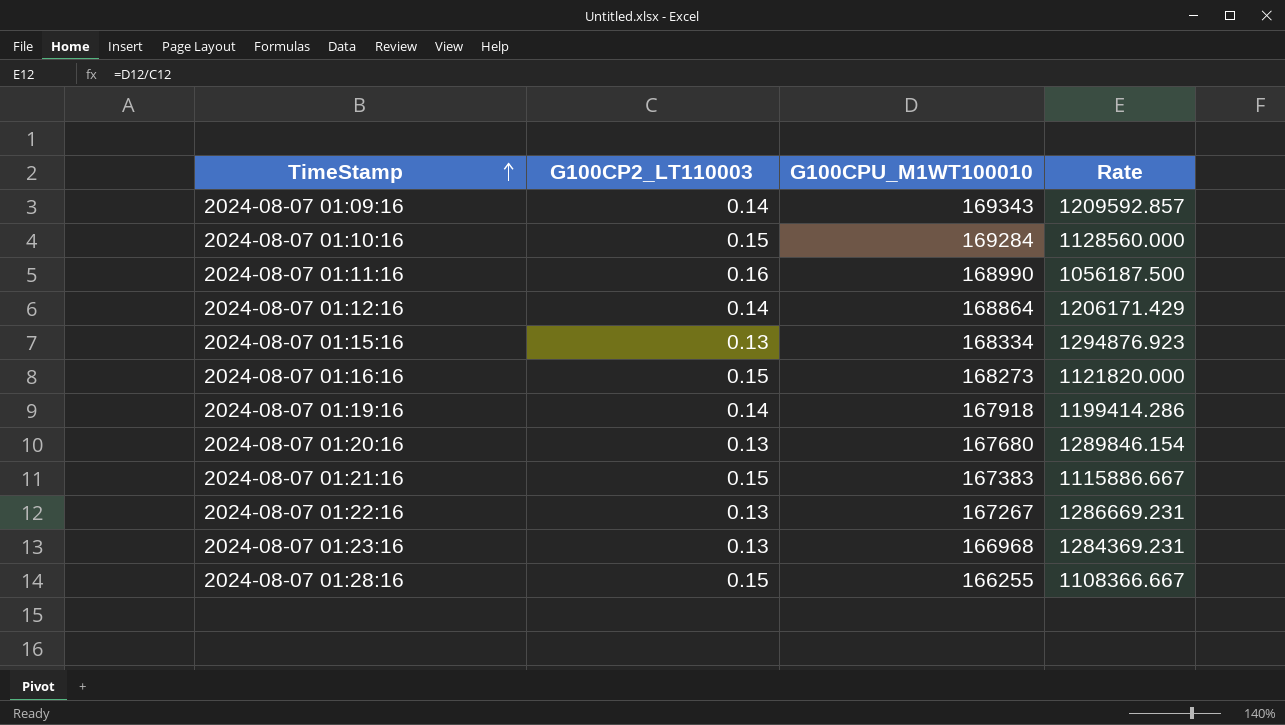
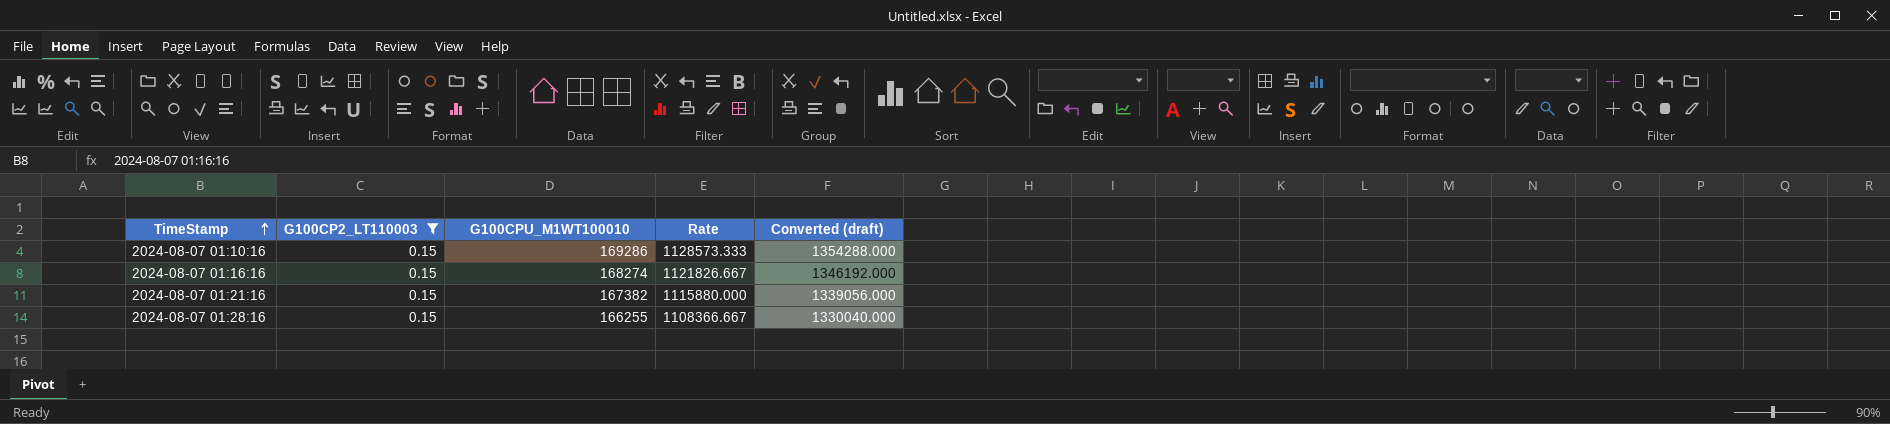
filter: none -> G100CP2_LT110003 = 0.15
column Converted (draft) | formula: none -> [Rate] * 1.2
2024-08-07 01:10:16 | G100CPU_M1WT100010: 169284 -> 169286
2024-08-07 01:10:16 | Rate: 1128560.000 -> 1128573.333
2024-08-07 01:16:16 | G100CPU_M1WT100010: 168273 -> 168274
2024-08-07 01:16:16 | Rate: 1121820.000 -> 1121826.667
2024-08-07 01:21:16 | G100CPU_M1WT100010: 167383 -> 167382
2024-08-07 01:21:16 | Rate: 1115886.667 -> 1115880.000

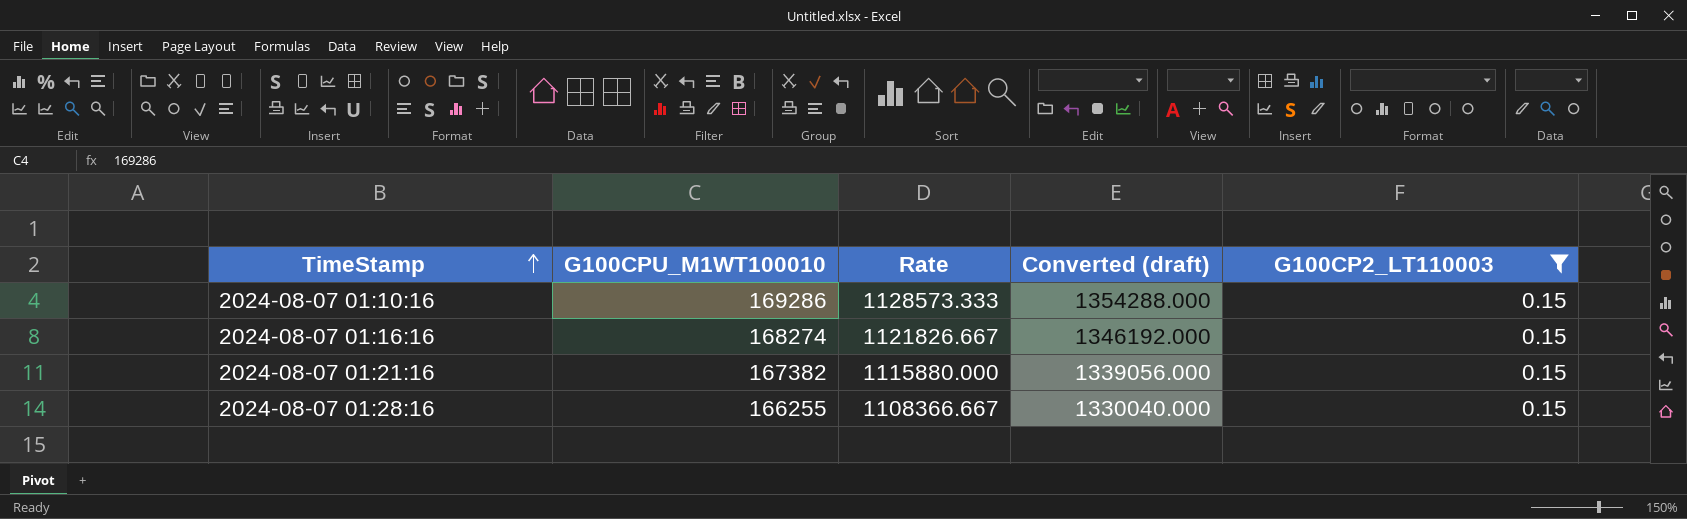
column G100CP2_LT110003 | position: 2 -> 5

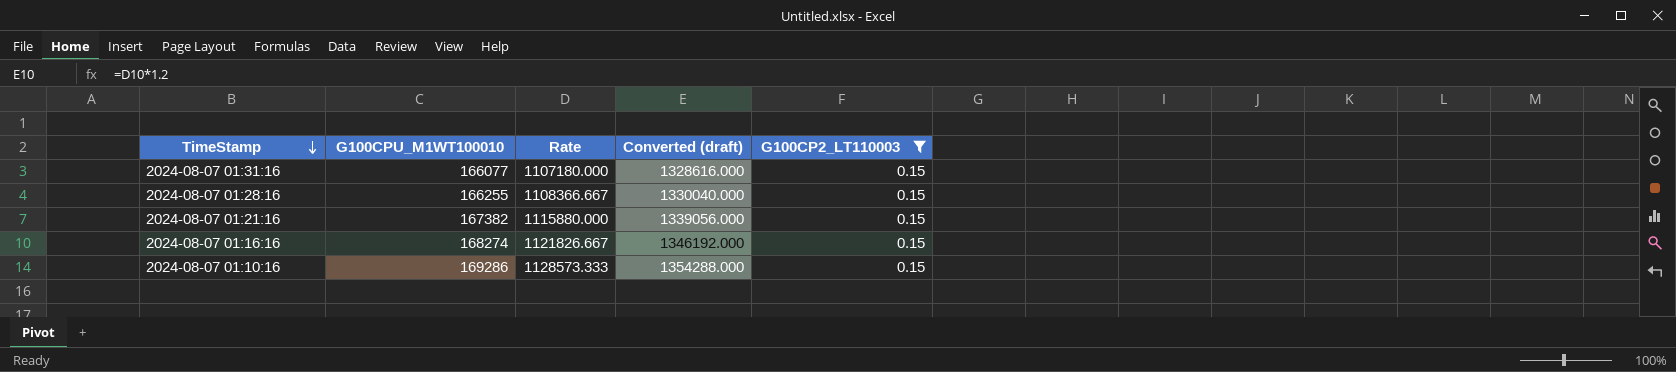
row order: TimeStamp ascending -> TimeStamp descending
row 2024-08-07 01:31:16: none -> 166077 | 1107180.000 | 1328616.000 | 0.15

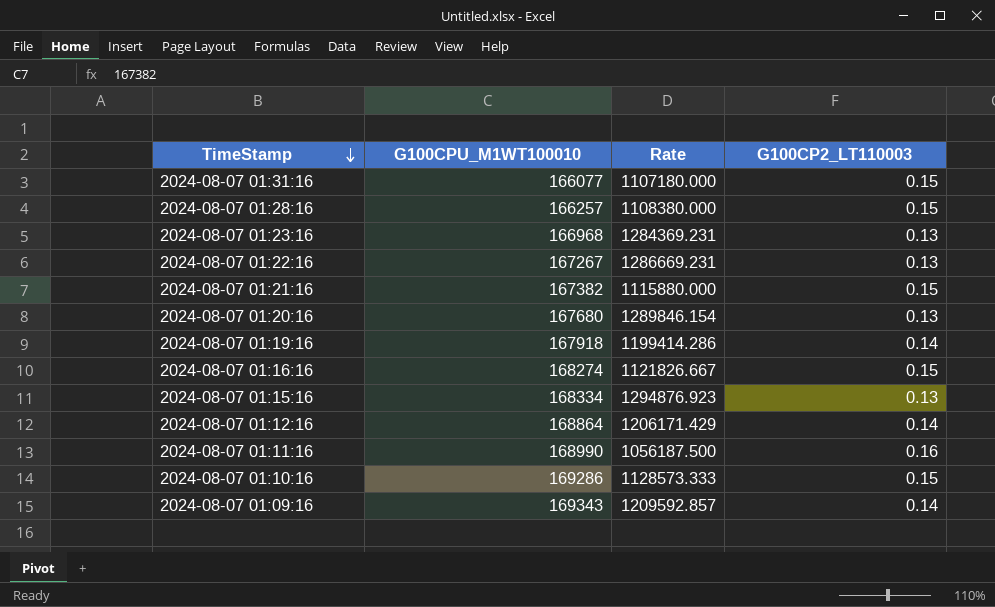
filter: G100CP2_LT110003 = 0.15 -> none
column Converted (draft) | formula: [Rate] * 1.2 -> none
2024-08-07 01:28:16 | G100CPU_M1WT100010: 166255 -> 166257
2024-08-07 01:28:16 | Rate: 1108366.667 -> 1108380.000

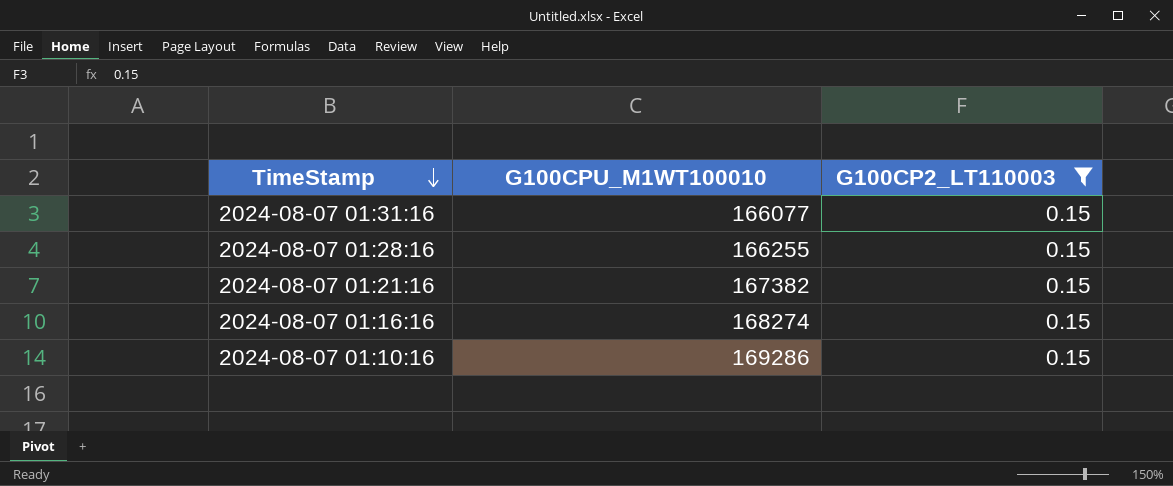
filter: none -> G100CP2_LT110003 = 0.15
column Rate | formula: [G100CPU_M1WT100010] / [G100CP2_LT110003] -> none
2024-08-07 01:28:16 | G100CPU_M1WT100010: 166257 -> 166255

